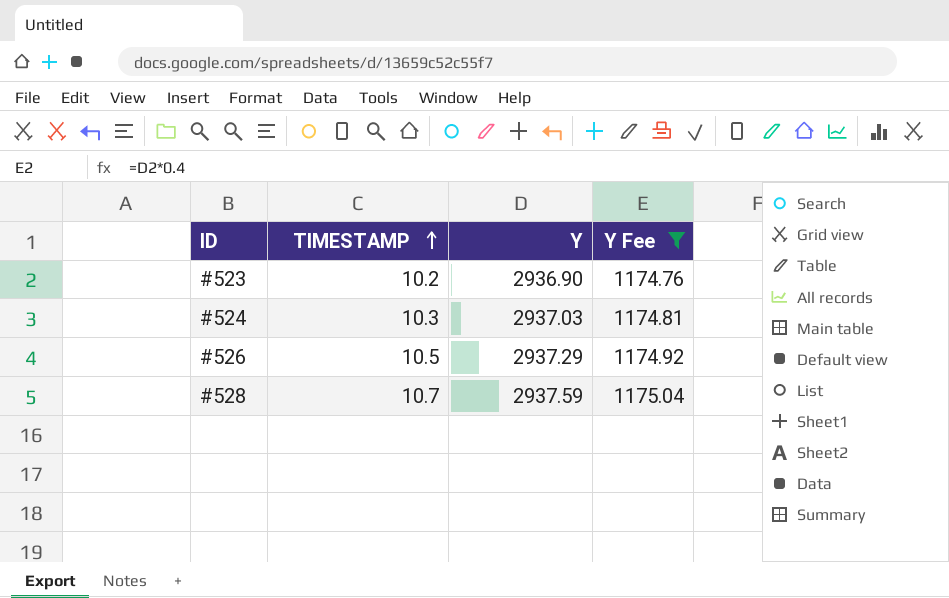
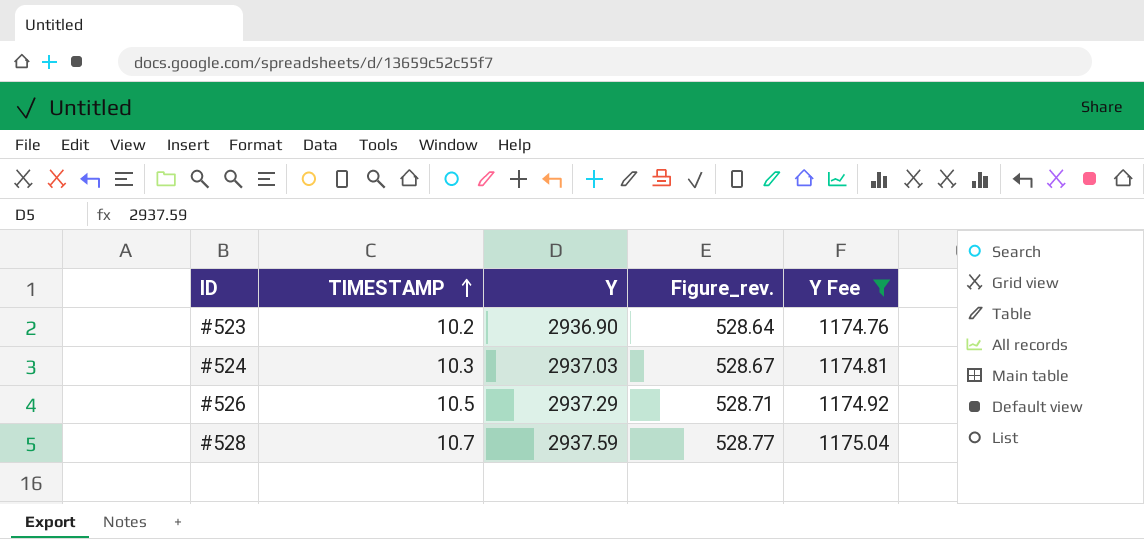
column Figure_rev. | formula: none -> [Y] * 0.18

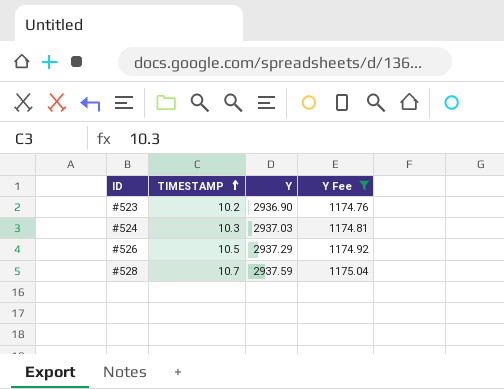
column Figure_rev. | formula: [Y] * 0.18 -> none

